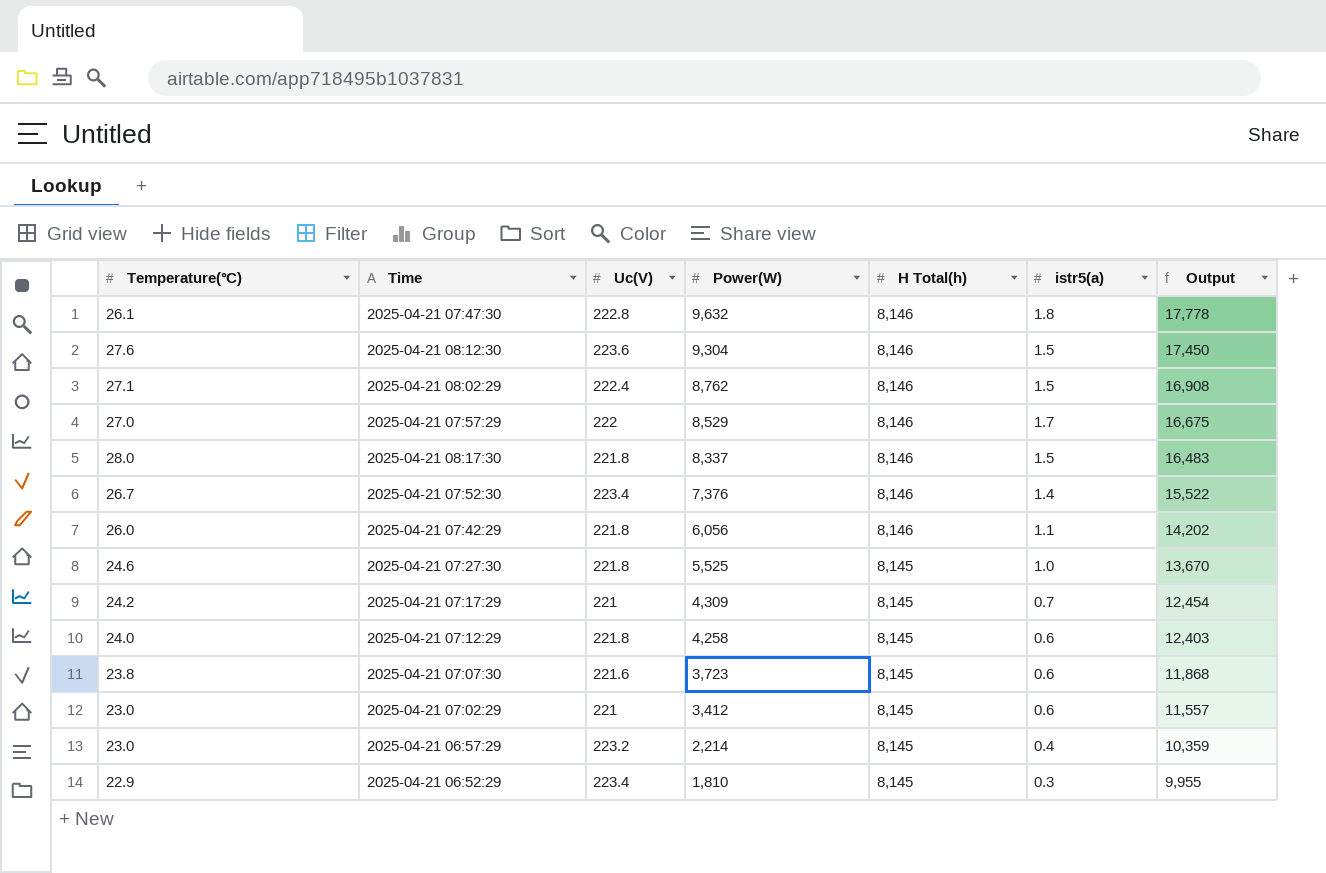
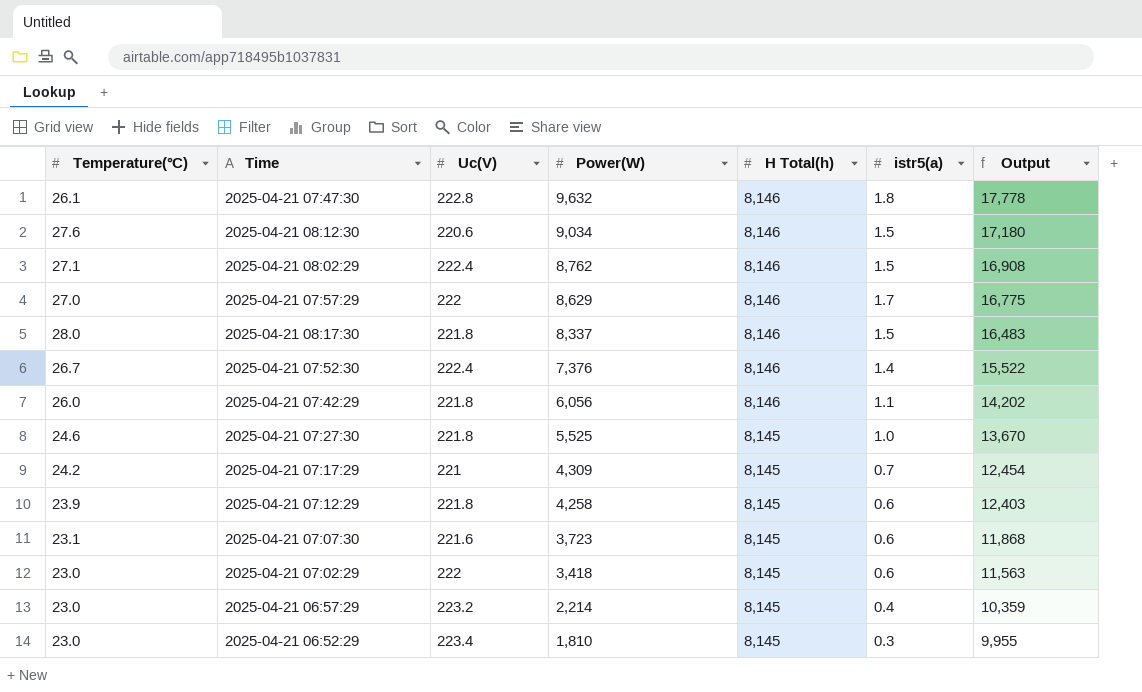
2025-04-21 08:12:30 | Uc(V): 223.6 -> 220.6
2025-04-21 08:12:30 | Power(W): 9,304 -> 9,034
2025-04-21 08:12:30 | Output: 17,450 -> 17,180
2025-04-21 07:57:29 | Power(W): 8,529 -> 8,629
2025-04-21 07:57:29 | Output: 16,675 -> 16,775
2025-04-21 07:52:30 | Uc(V): 223.4 -> 222.4
2025-04-21 07:12:29 | Temperature(℃): 24.0 -> 23.9
2025-04-21 07:07:30 | Temperature(℃): 23.8 -> 23.1
2025-04-21 07:02:29 | Uc(V): 221 -> 222
2025-04-21 07:02:29 | Power(W): 3,412 -> 3,418
2025-04-21 07:02:29 | Output: 11,557 -> 11,563
2025-04-21 06:52:29 | Temperature(℃): 22.9 -> 23.0

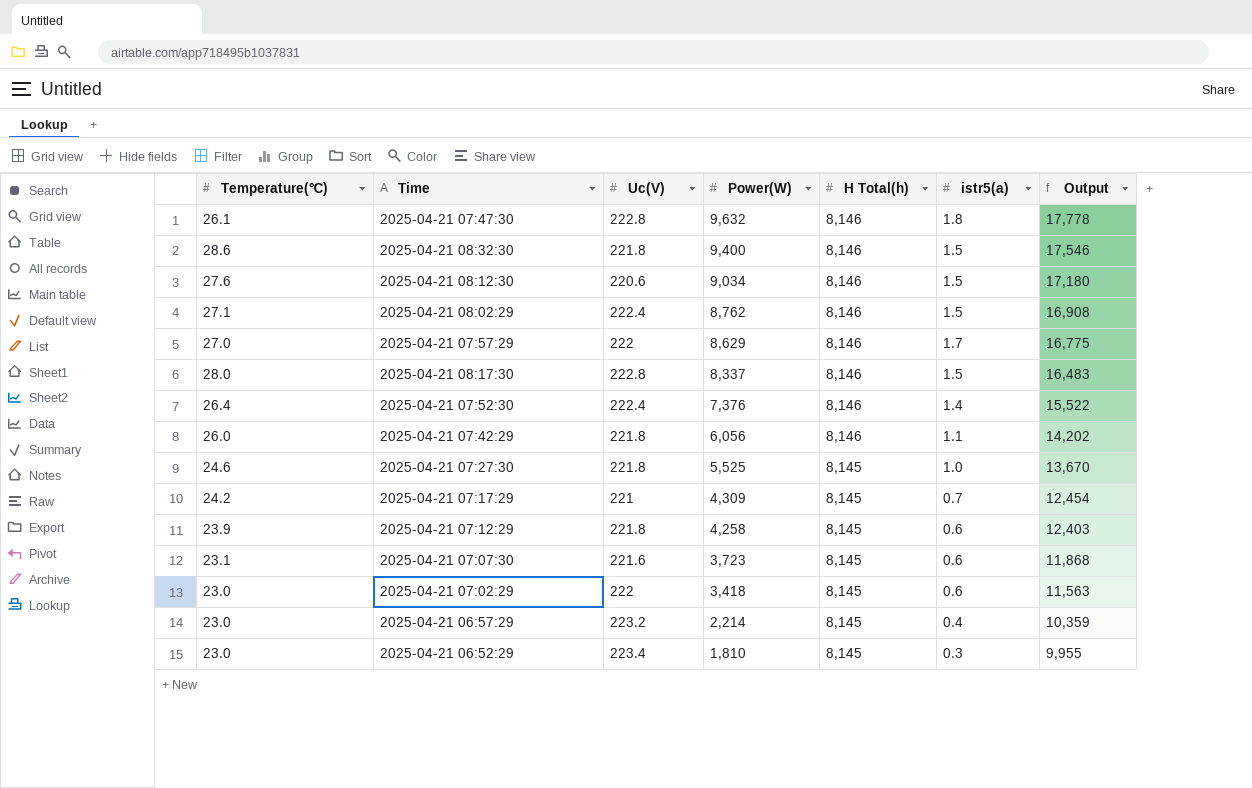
row 2025-04-21 08:32:30: none -> 28.6 | 221.8 | 9,400 | 8,146 | 1.5 | 17,546
2025-04-21 08:17:30 | Uc(V): 221.8 -> 222.8
2025-04-21 07:52:30 | Temperature(℃): 26.7 -> 26.4

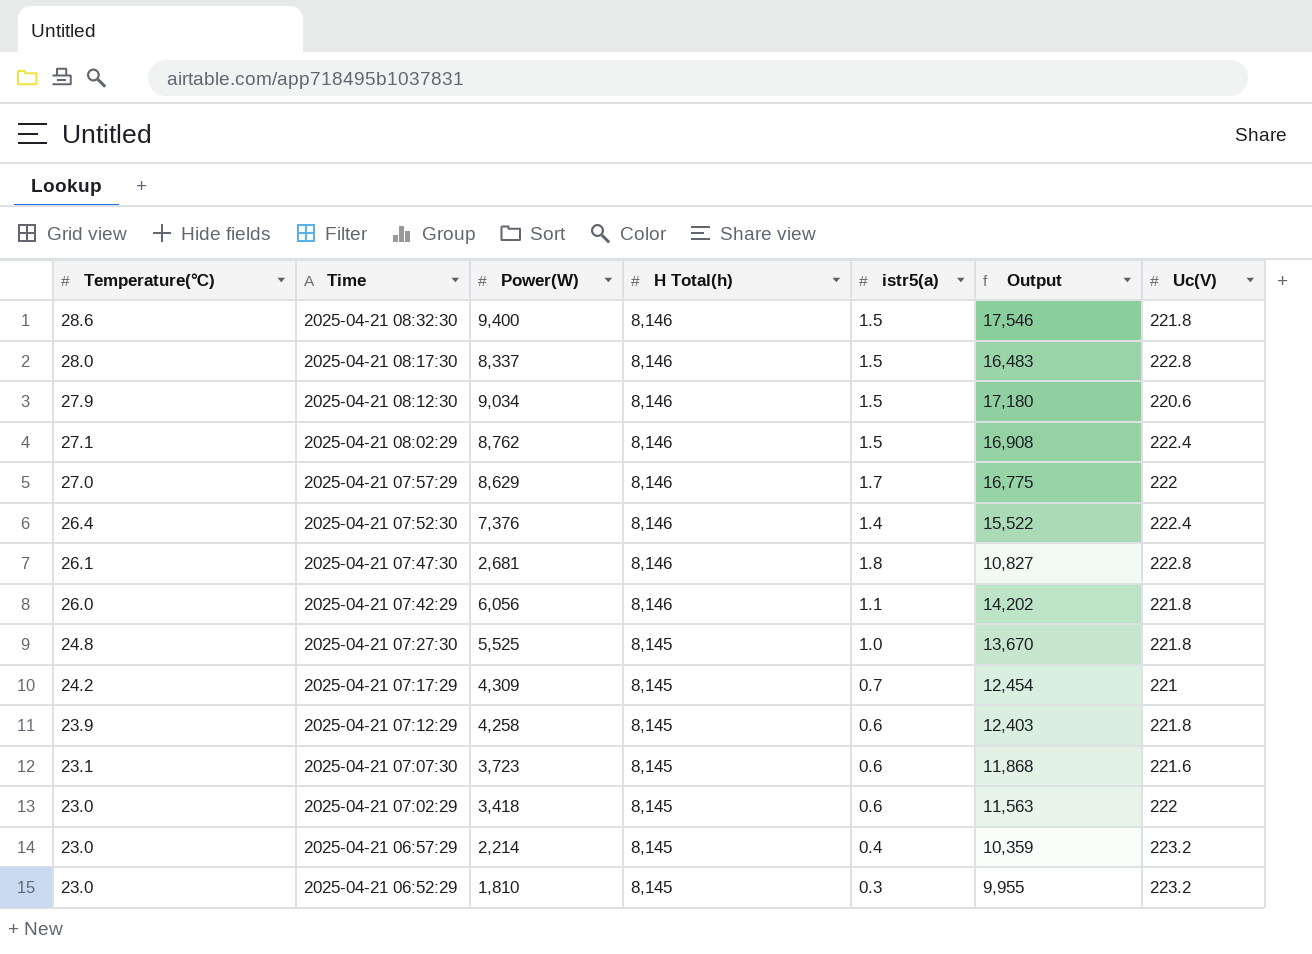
row order: Power(W) descending -> Temperature(℃) descending
column Uc(V) | position: 3 -> 7
2025-04-21 08:12:30 | Temperature(℃): 27.6 -> 27.9
2025-04-21 07:47:30 | Power(W): 9,632 -> 2,681
2025-04-21 07:47:30 | Output: 17,778 -> 10,827
2025-04-21 07:27:30 | Temperature(℃): 24.6 -> 24.8
2025-04-21 06:52:29 | Uc(V): 223.4 -> 223.2

